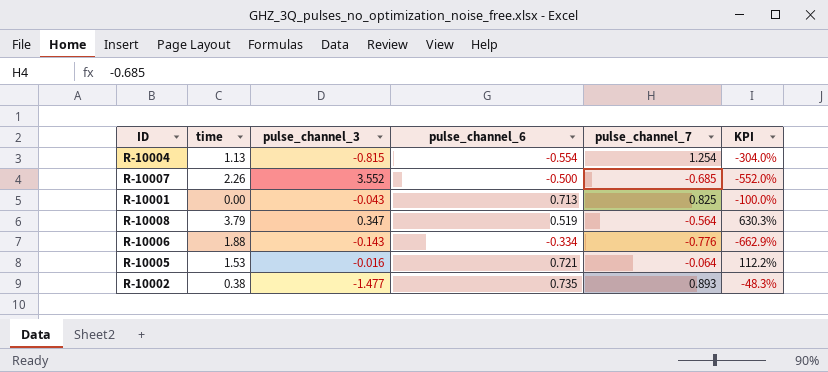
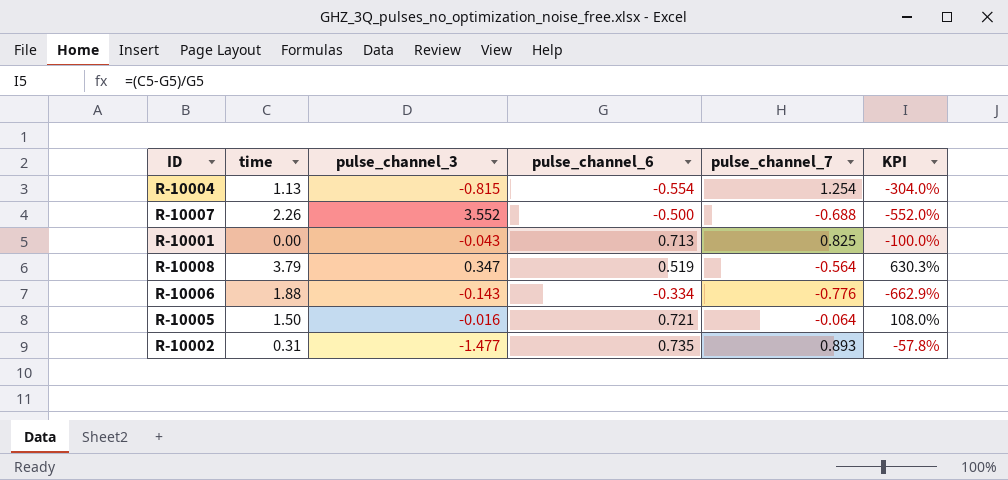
R-10007 | pulse_channel_7: -0.685 -> -0.688
R-10005 | time: 1.53 -> 1.50
R-10005 | KPI: 112.2% -> 108.0%
R-10002 | time: 0.38 -> 0.31
R-10002 | KPI: -48.3% -> -57.8%

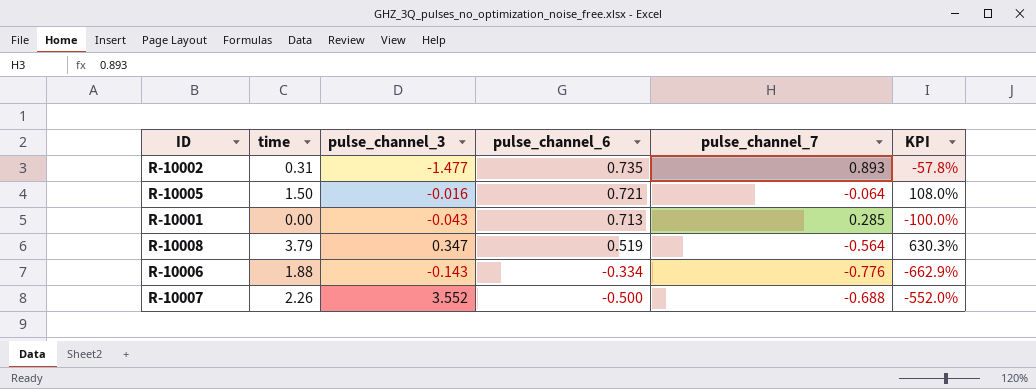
row order: none -> pulse_channel_6 descending
row R-10004: 1.13 | -0.815 | -0.554 | 1.254 | -304.0% -> none
R-10001 | pulse_channel_7: 0.825 -> 0.285

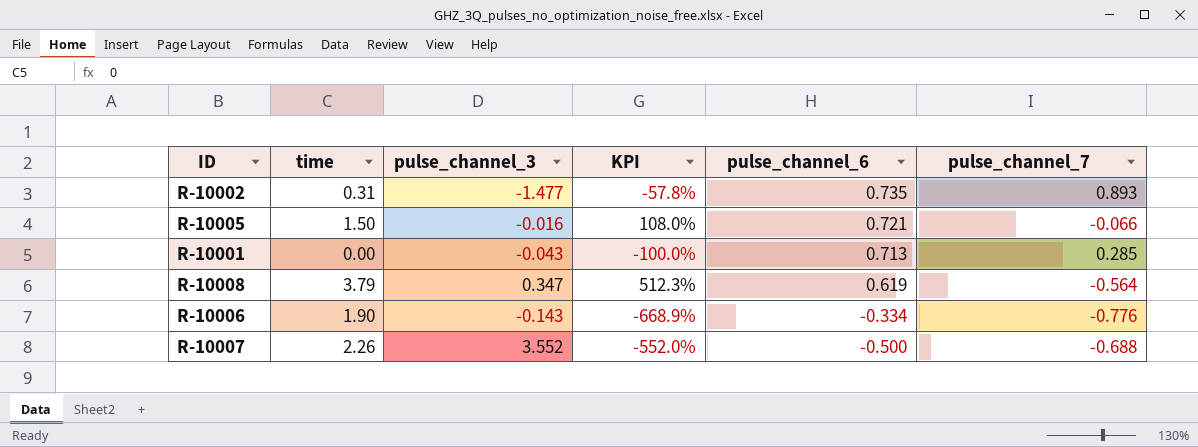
column KPI | position: 6 -> 4
R-10005 | pulse_channel_7: -0.064 -> -0.066
R-10008 | KPI: 630.3% -> 512.3%
R-10008 | pulse_channel_6: 0.519 -> 0.619
R-10006 | time: 1.88 -> 1.90
R-10006 | KPI: -662.9% -> -668.9%

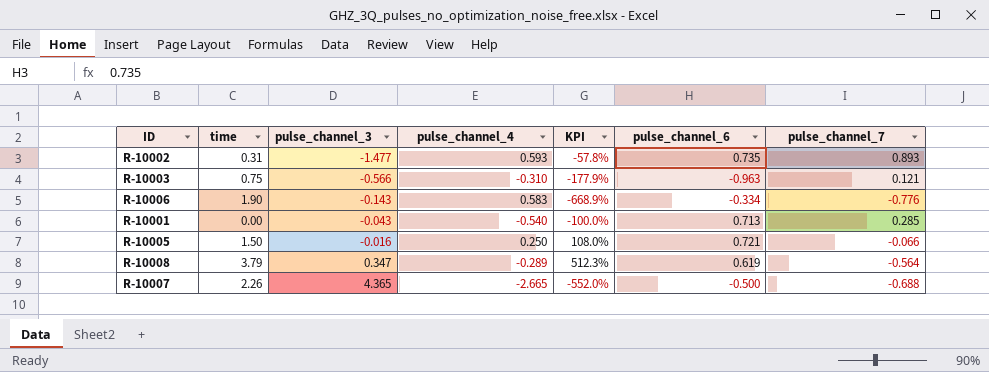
row order: pulse_channel_6 descending -> pulse_channel_3 ascending
column pulse_channel_4 | position: none -> 4
row R-10003: none -> 0.75 | -0.566 | -0.310 | -177.9% | -0.963 | 0.121
R-10007 | pulse_channel_3: 3.552 -> 4.365

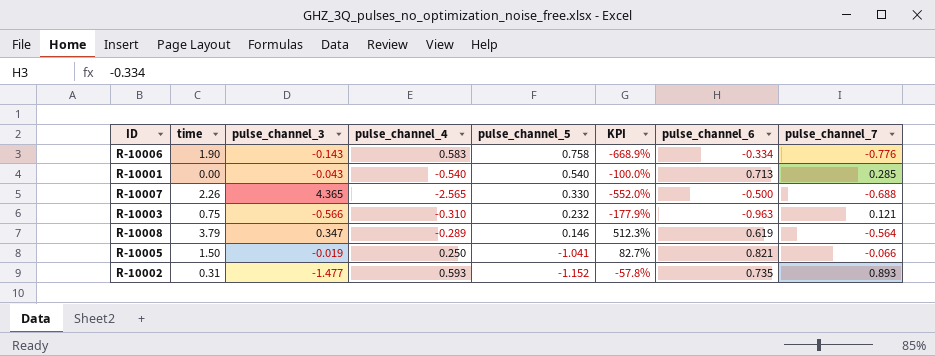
row order: pulse_channel_3 ascending -> pulse_channel_5 descending
column pulse_channel_5 | position: none -> 5
R-10007 | pulse_channel_4: -2.665 -> -2.565
R-10005 | pulse_channel_3: -0.016 -> -0.019
R-10005 | KPI: 108.0% -> 82.7%
R-10005 | pulse_channel_6: 0.721 -> 0.821

